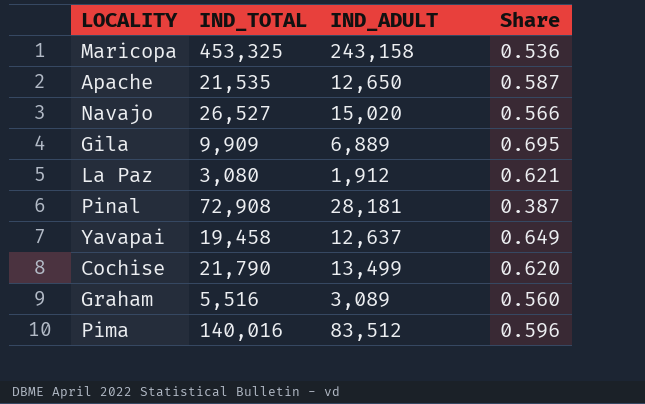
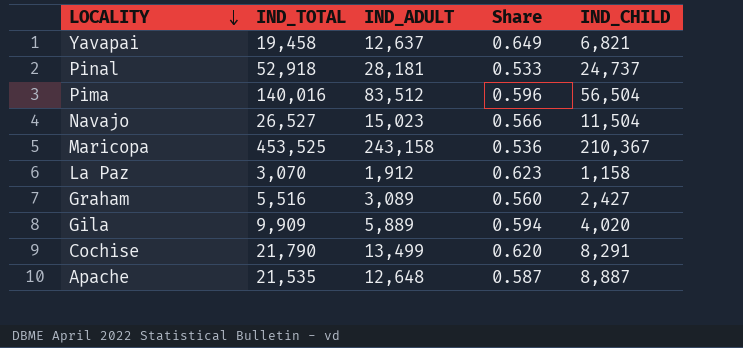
row order: none -> LOCALITY descending
column IND_CHILD | formula: none -> [IND_TOTAL] - [IND_ADULT]
Pinal | IND_TOTAL: 72,908 -> 52,918
Pinal | Share: 0.387 -> 0.533
Navajo | IND_ADULT: 15,020 -> 15,023
Maricopa | IND_TOTAL: 453,325 -> 453,525
La Paz | IND_TOTAL: 3,080 -> 3,070
La Paz | Share: 0.621 -> 0.623
Gila | IND_ADULT: 6,889 -> 5,889
Gila | Share: 0.695 -> 0.594
Apache | IND_ADULT: 12,650 -> 12,648

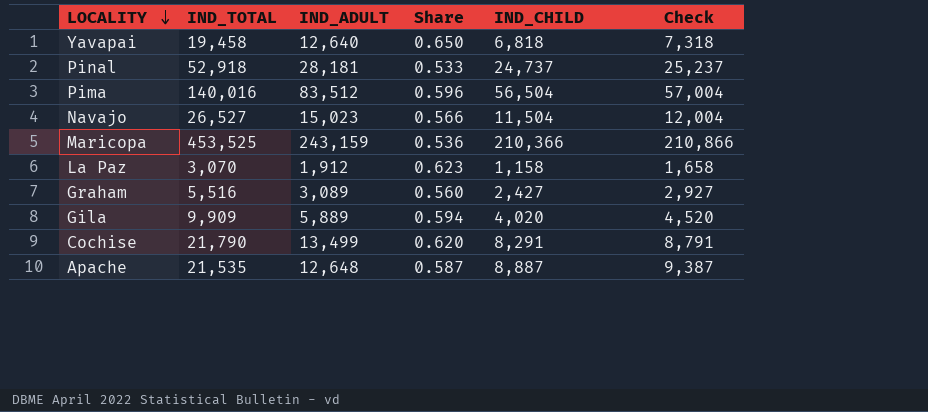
column Check | formula: none -> [IND_CHILD] + 500
Yavapai | IND_ADULT: 12,637 -> 12,640
Yavapai | Share: 0.649 -> 0.650
Yavapai | IND_CHILD: 6,821 -> 6,818
Maricopa | IND_ADULT: 243,158 -> 243,159
Maricopa | IND_CHILD: 210,367 -> 210,366

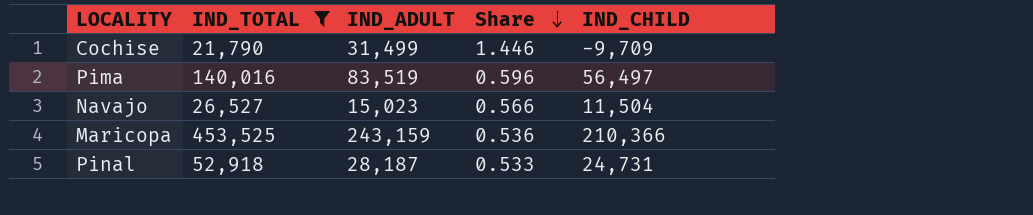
filter: none -> IND_TOTAL >= 21,790
row order: LOCALITY descending -> Share descending
column Check | formula: [IND_CHILD] + 500 -> none
Cochise | IND_ADULT: 13,499 -> 31,499
Cochise | Share: 0.620 -> 1.446
Cochise | IND_CHILD: 8,291 -> -9,709
Pima | IND_ADULT: 83,512 -> 83,519
Pima | IND_CHILD: 56,504 -> 56,497
Pinal | IND_ADULT: 28,181 -> 28,187
Pinal | IND_CHILD: 24,737 -> 24,731

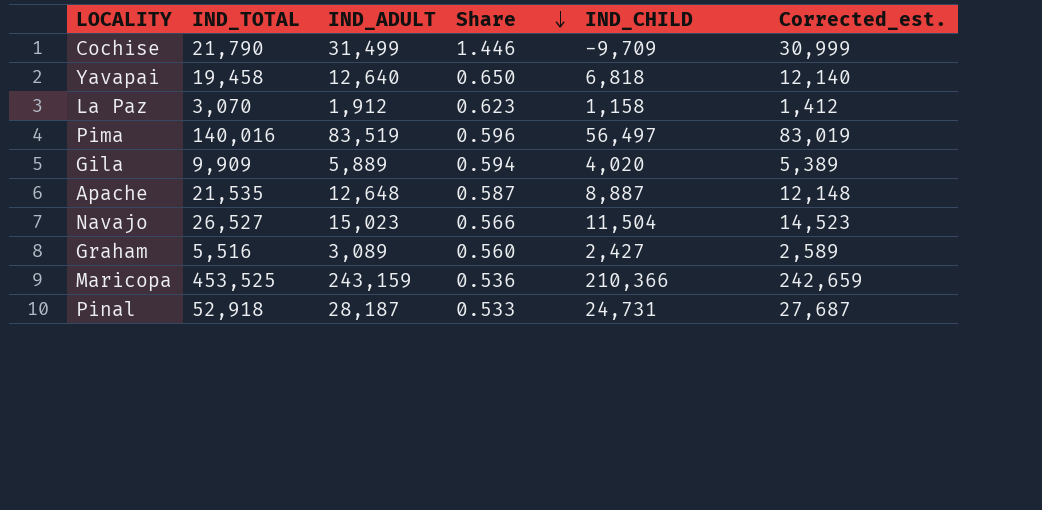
filter: IND_TOTAL >= 21,790 -> none
column Corrected_est. | formula: none -> [IND_ADULT] - 500

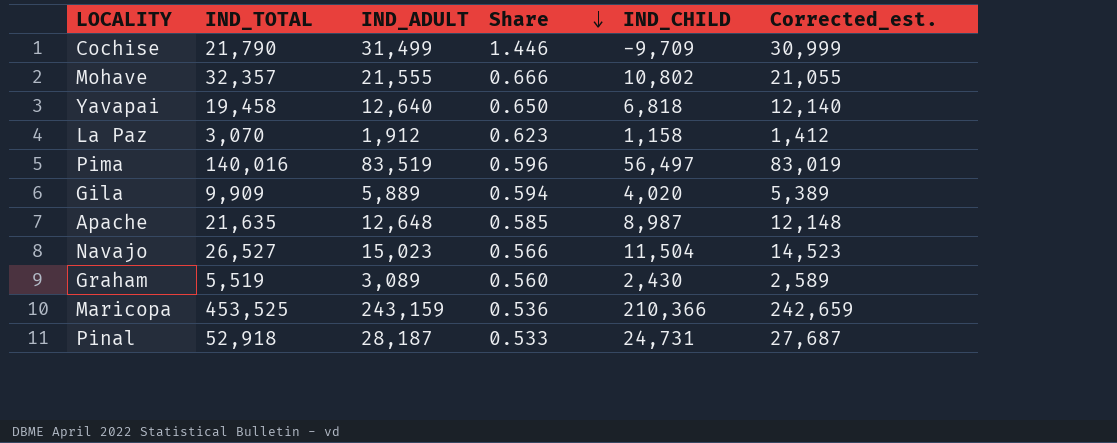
row Mohave: none -> 32,357 | 21,555 | 0.666 | 10,802 | 21,055
Apache | IND_TOTAL: 21,535 -> 21,635
Apache | Share: 0.587 -> 0.585
Apache | IND_CHILD: 8,887 -> 8,987
Graham | IND_TOTAL: 5,516 -> 5,519
Graham | IND_CHILD: 2,427 -> 2,430

